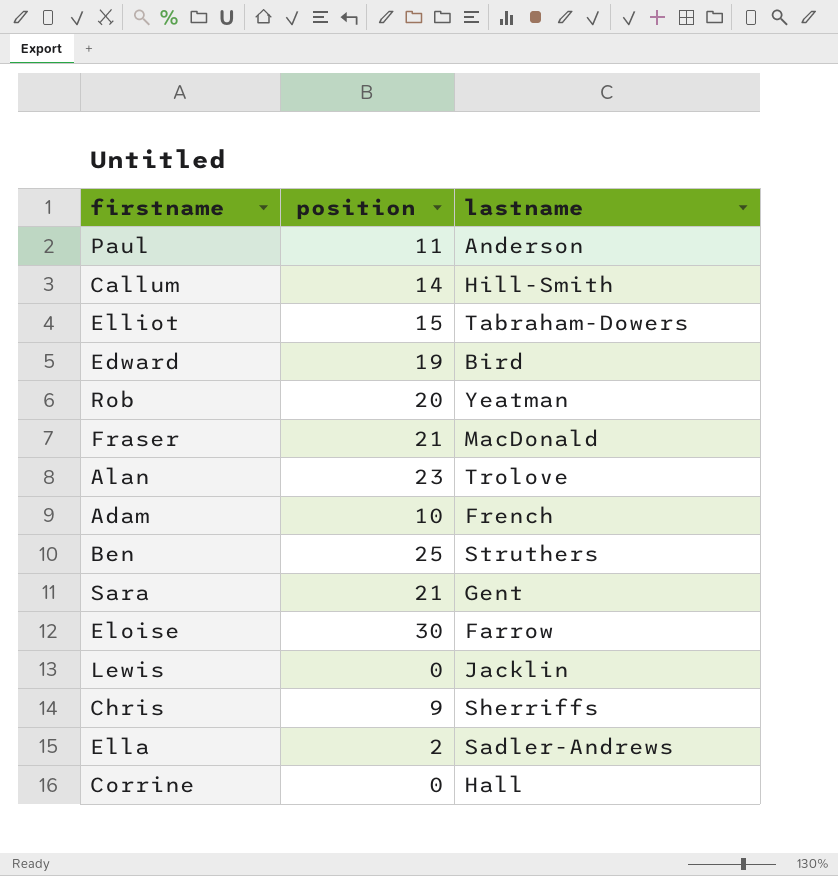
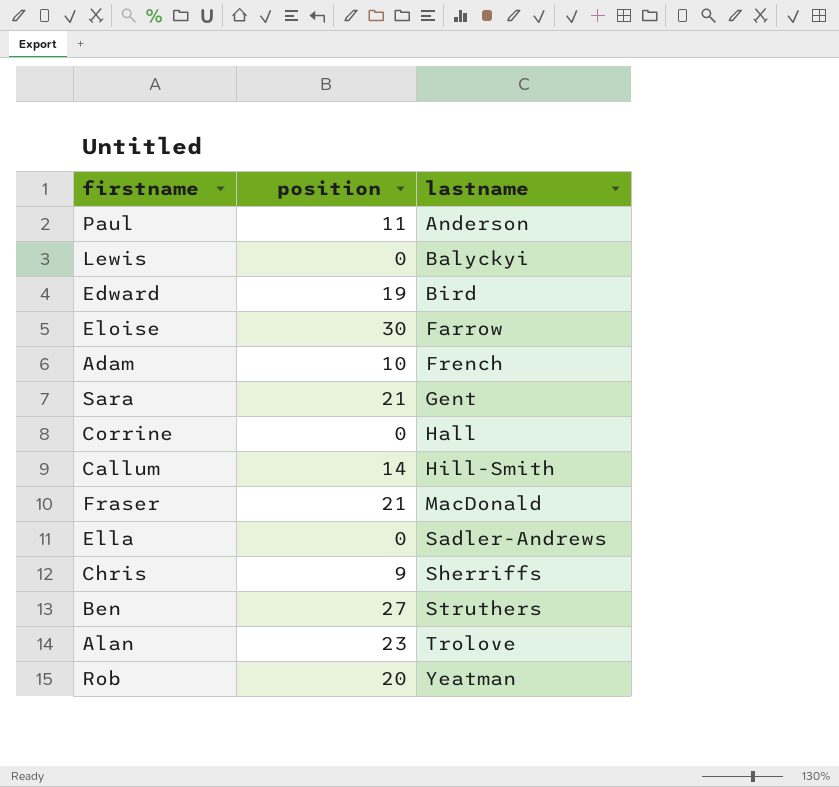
row order: none -> lastname ascending
row Elliot: 15 | Tabraham-Dowers -> none
Lewis | lastname: Jacklin -> Balyckyi
Ella | position: 2 -> 0
Ben | position: 25 -> 27

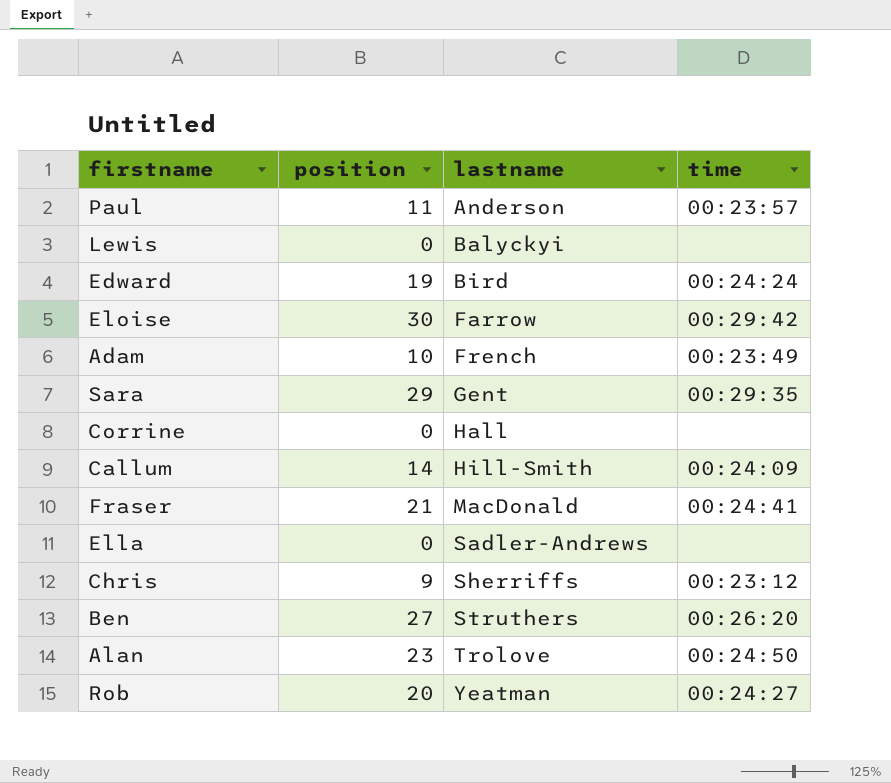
column time | position: none -> 4
Sara | position: 21 -> 29

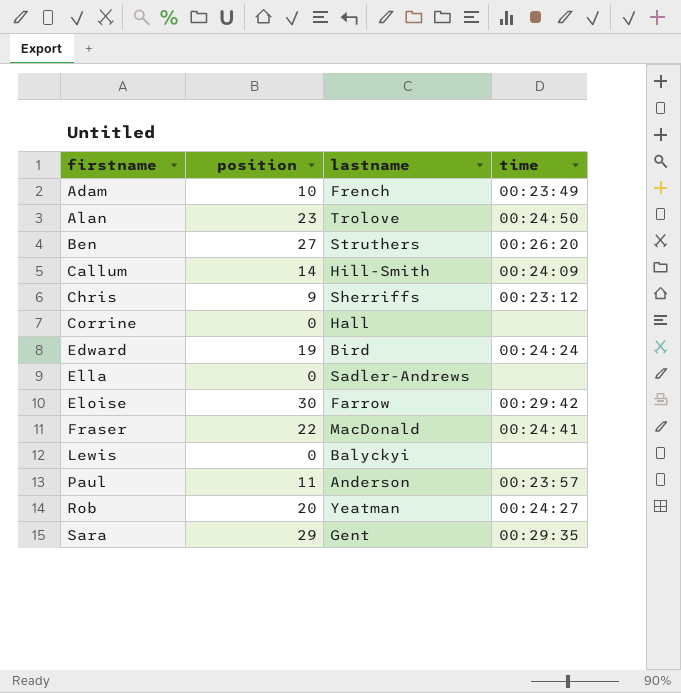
row order: lastname ascending -> firstname ascending
Fraser | position: 21 -> 22

